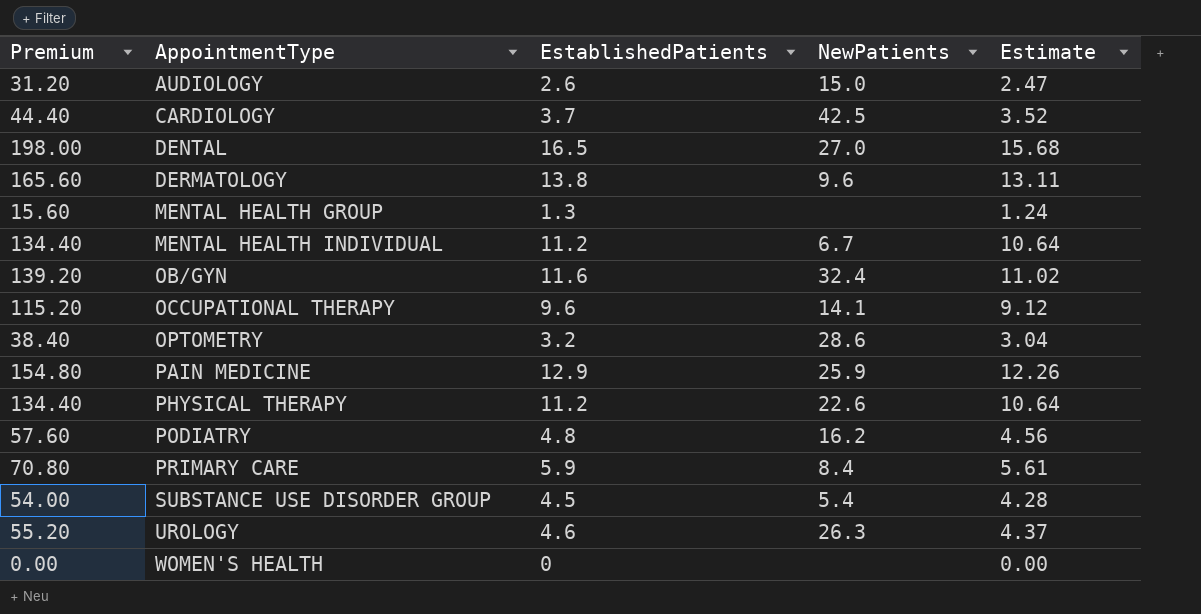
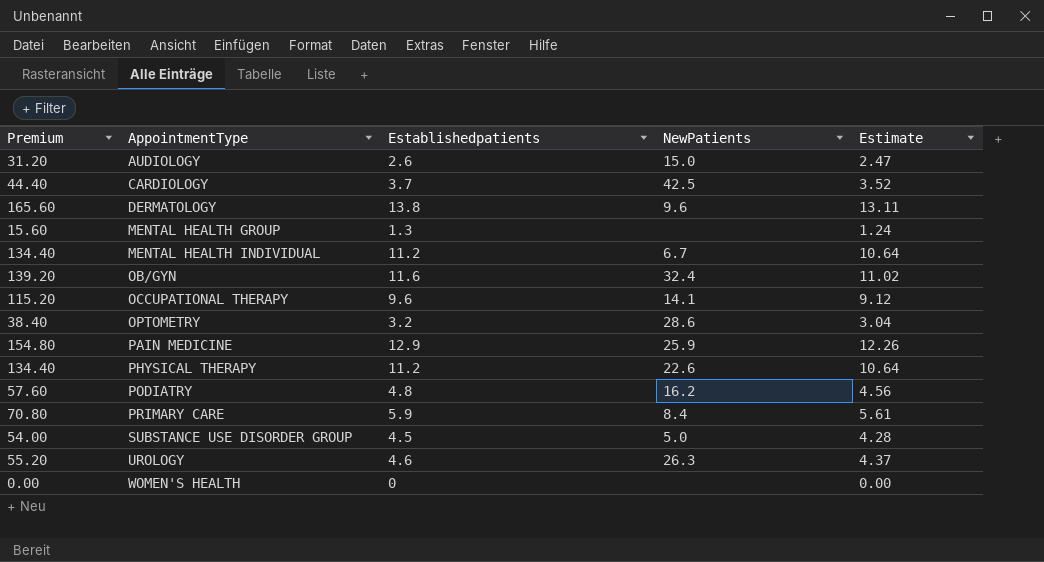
column name: EstablishedPatients -> Establishedpatients
row DENTAL: 198.00 | 16.5 | 27.0 | 15.68 -> none
SUBSTANCE USE DISORDER GROUP | NewPatients: 5.4 -> 5.0

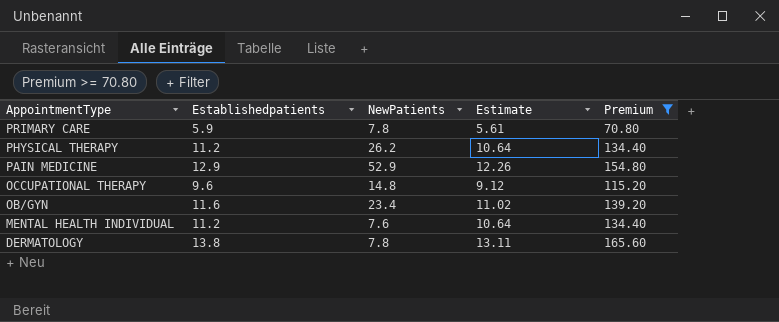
filter: none -> Premium >= 70.80
row order: AppointmentType ascending -> AppointmentType descending
column Premium | position: 1 -> 5
PRIMARY CARE | NewPatients: 8.4 -> 7.8
PHYSICAL THERAPY | NewPatients: 22.6 -> 26.2
PAIN MEDICINE | NewPatients: 25.9 -> 52.9
OCCUPATIONAL THERAPY | NewPatients: 14.1 -> 14.8
OB/GYN | NewPatients: 32.4 -> 23.4
MENTAL HEALTH INDIVIDUAL | NewPatients: 6.7 -> 7.6
DERMATOLOGY | NewPatients: 9.6 -> 7.8

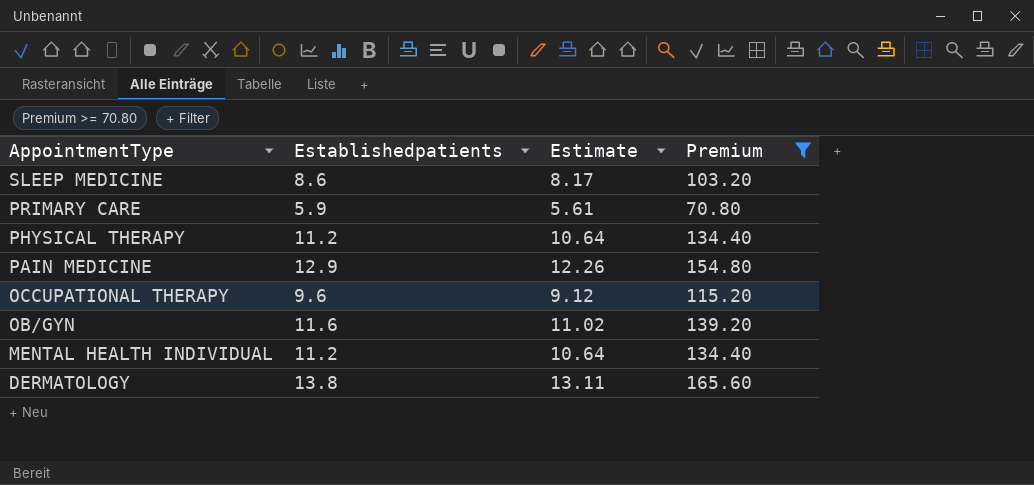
column NewPatients | position: 3 -> none
row SLEEP MEDICINE: none -> 8.6 | 8.17 | 103.20

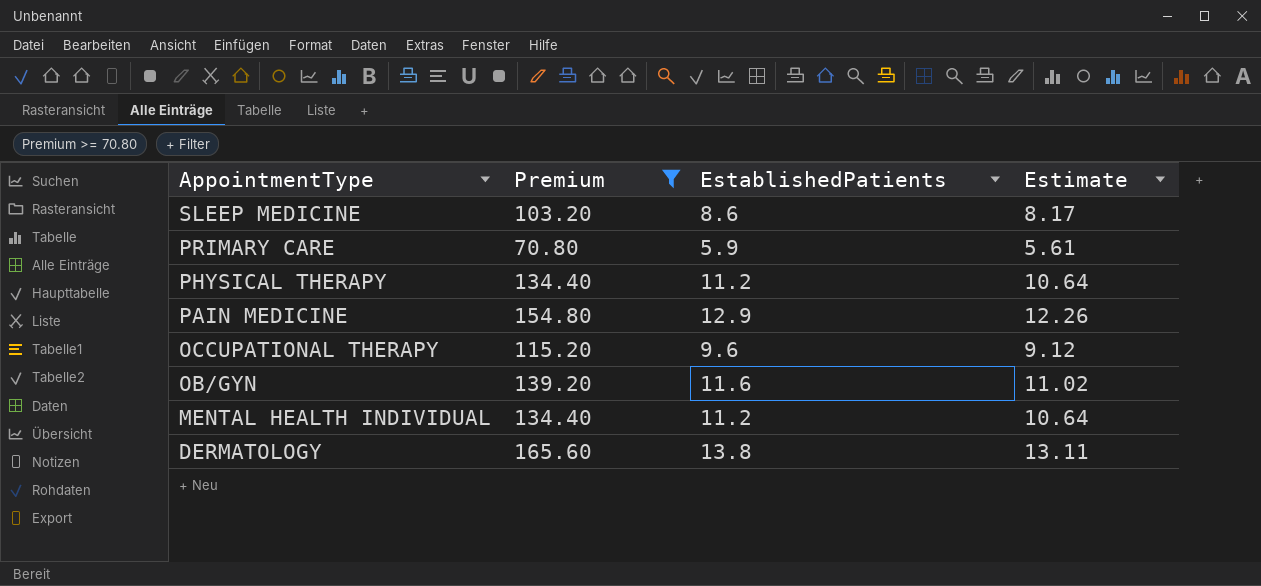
column Premium | position: 4 -> 2
column name: Establishedpatients -> EstablishedPatients

